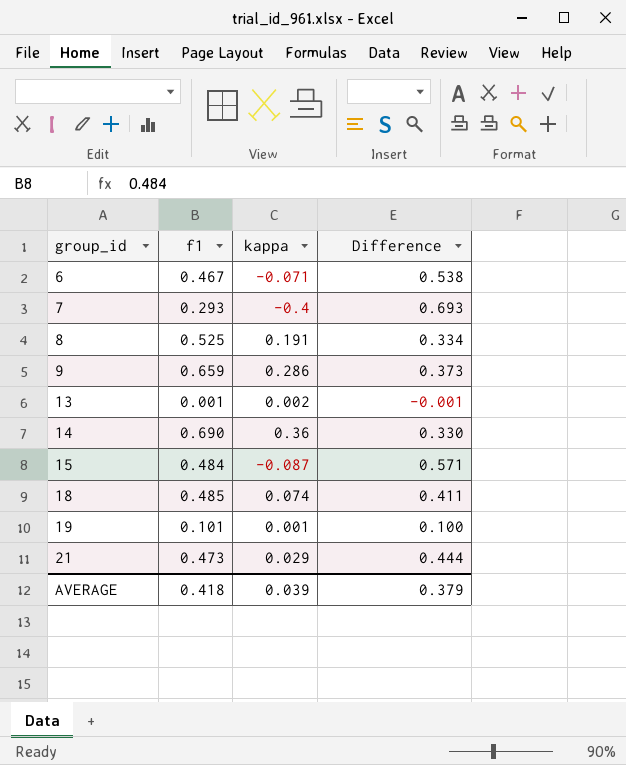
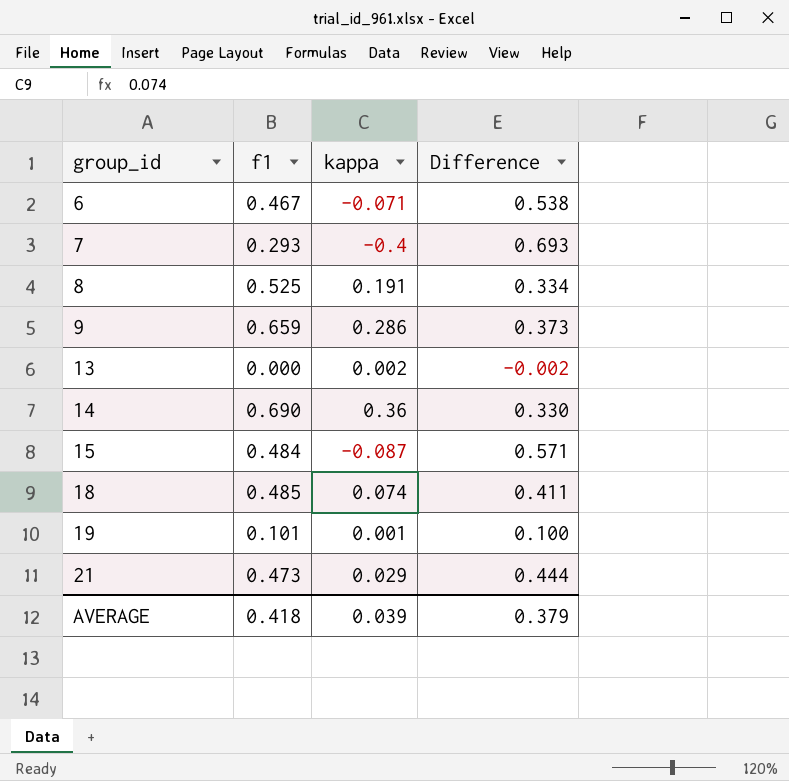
13 | f1: 0.001 -> 0.000
13 | Difference: -0.001 -> -0.002

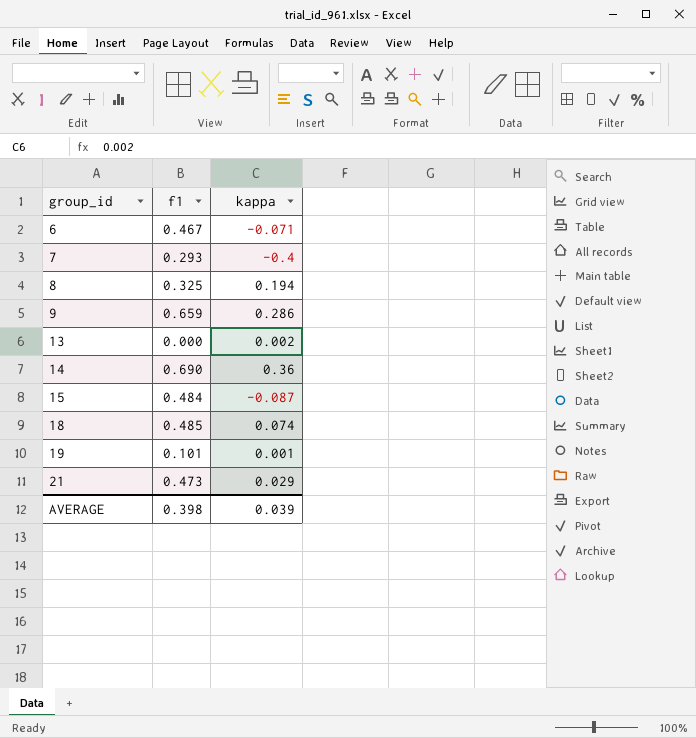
column Difference | formula: [f1] - [kappa] -> none
8 | f1: 0.525 -> 0.325
8 | kappa: 0.191 -> 0.194
AVERAGE | f1: 0.418 -> 0.398

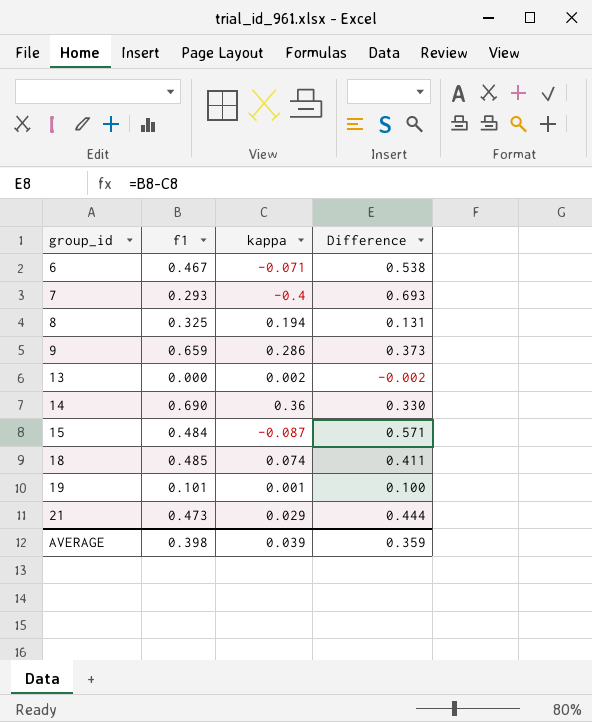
column Difference | formula: none -> [f1] - [kappa]

